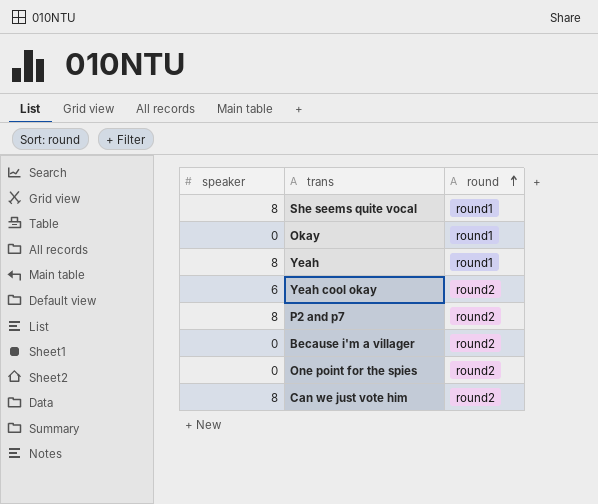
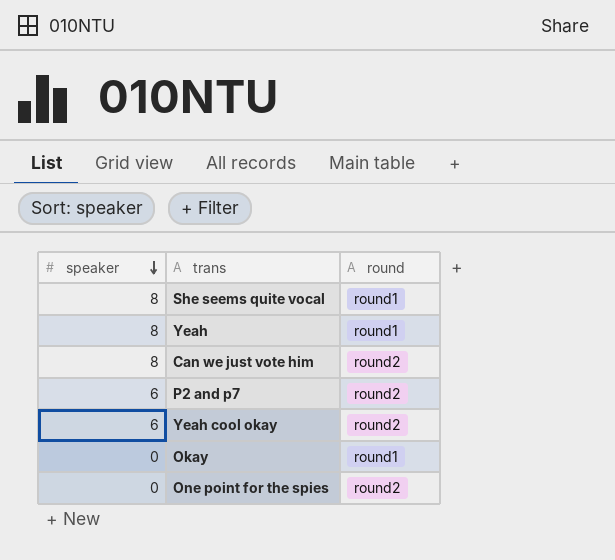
row order: round ascending -> speaker descending
row Because i'm a villager: 0 | round2 -> none
P2 and p7 | speaker: 8 -> 6

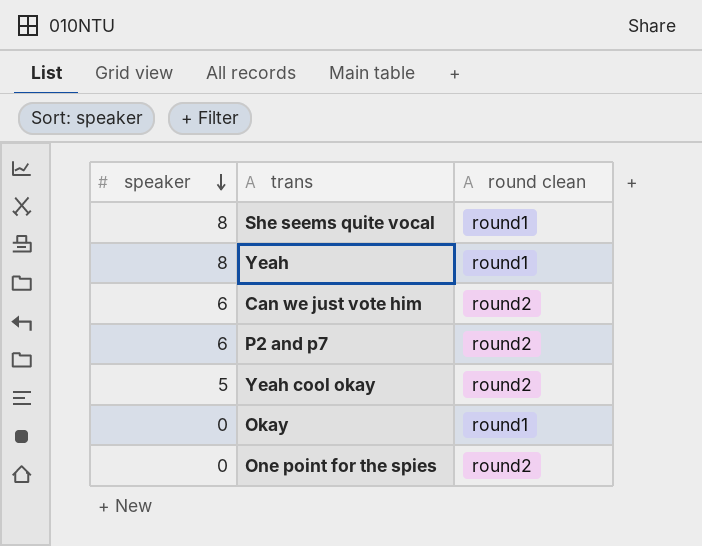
column name: round -> round clean
Can we just vote him | speaker: 8 -> 6
Yeah cool okay | speaker: 6 -> 5

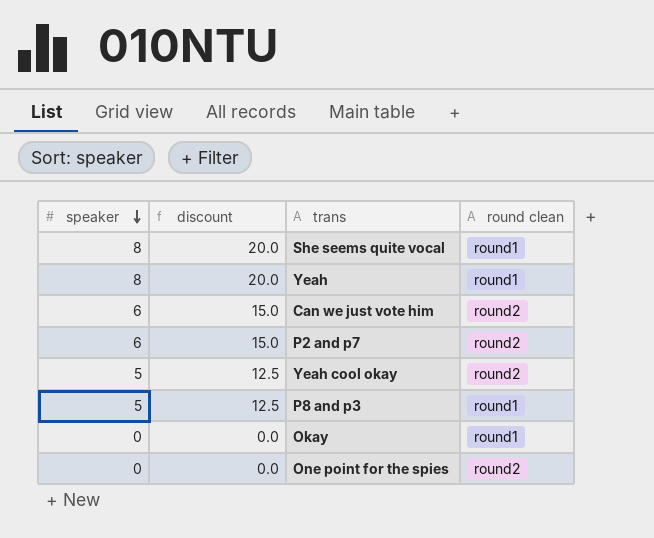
column discount | formula: none -> [speaker] * 2.5
row P8 and p3: none -> 5 | 12.5 | round1

